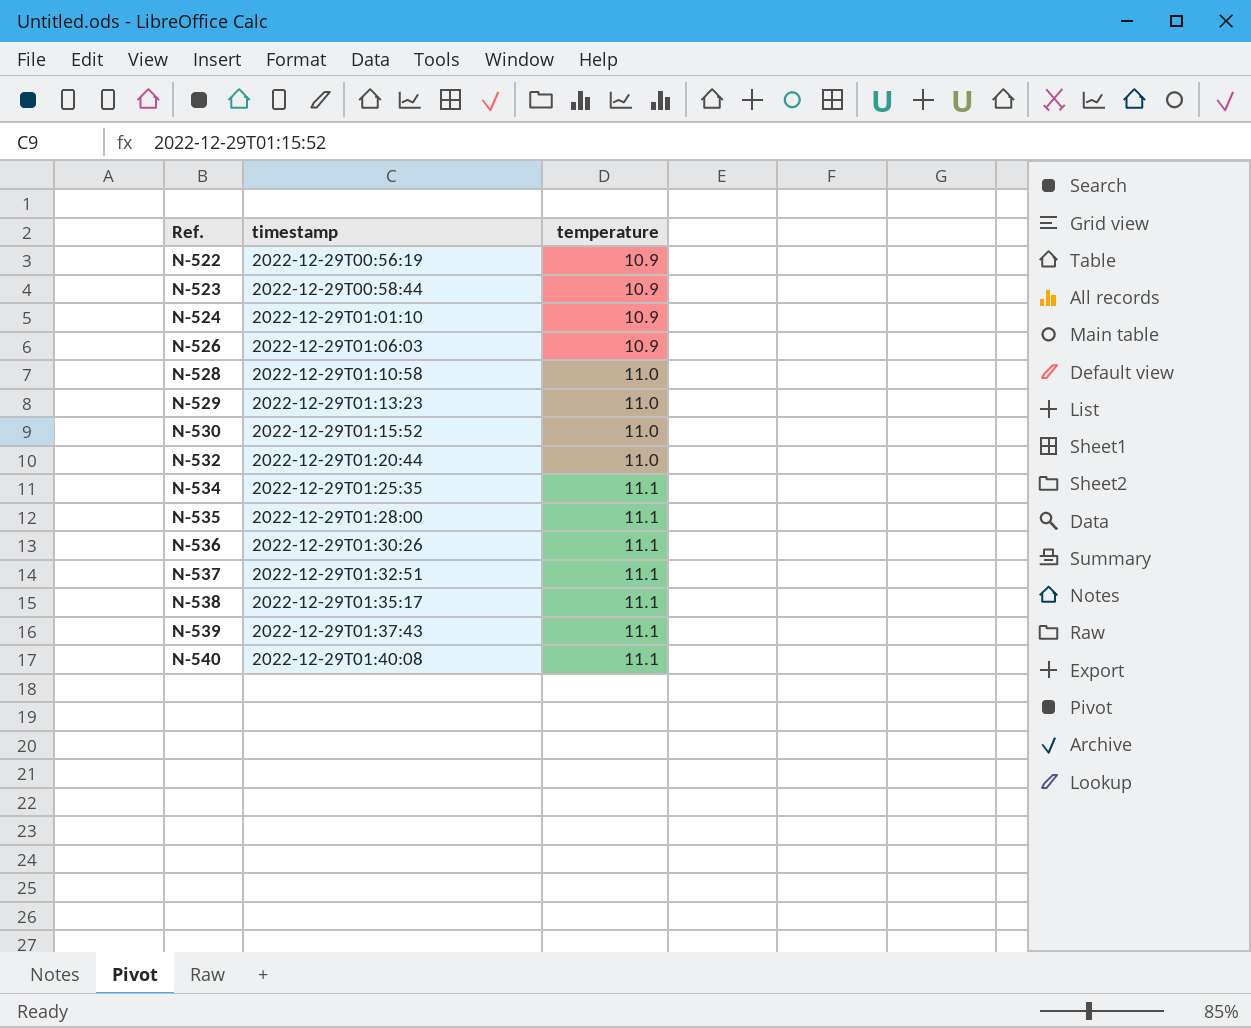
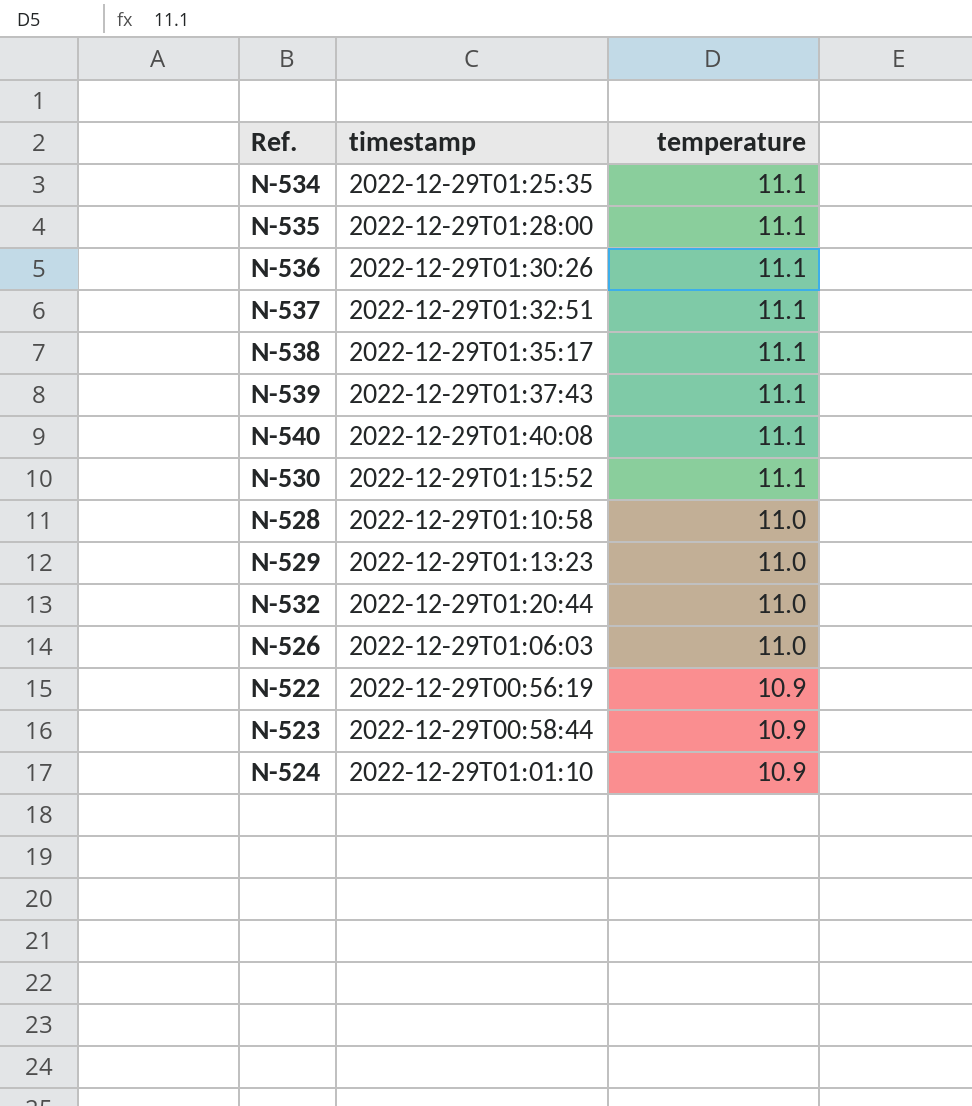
row order: Ref. ascending -> temperature descending
N-530 | temperature: 11.0 -> 11.1
N-526 | temperature: 10.9 -> 11.0

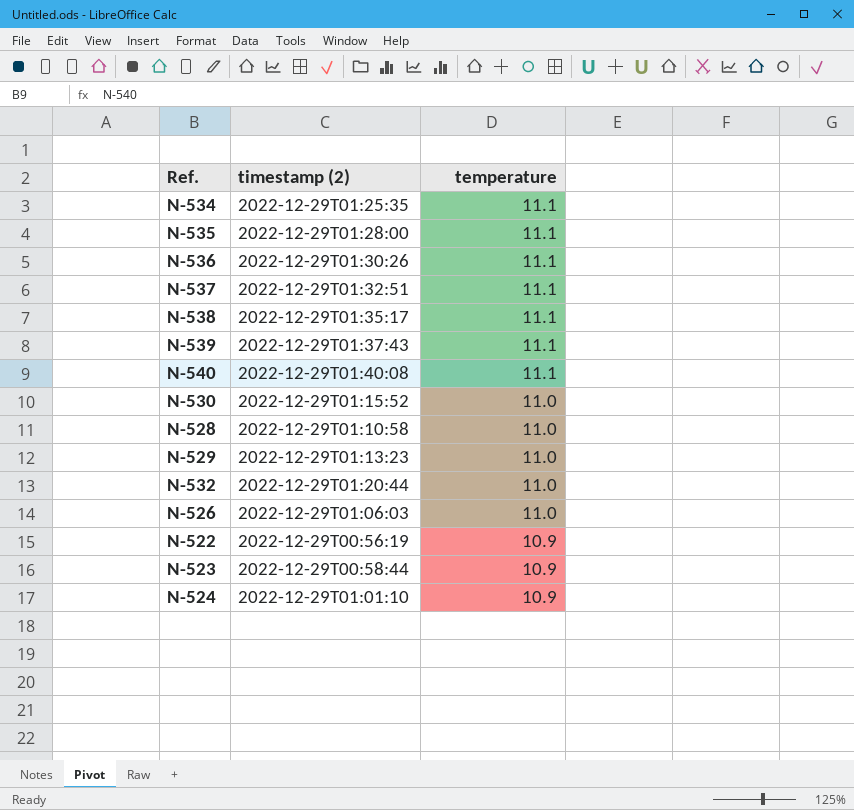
column name: timestamp -> timestamp (2)
N-530 | temperature: 11.1 -> 11.0

